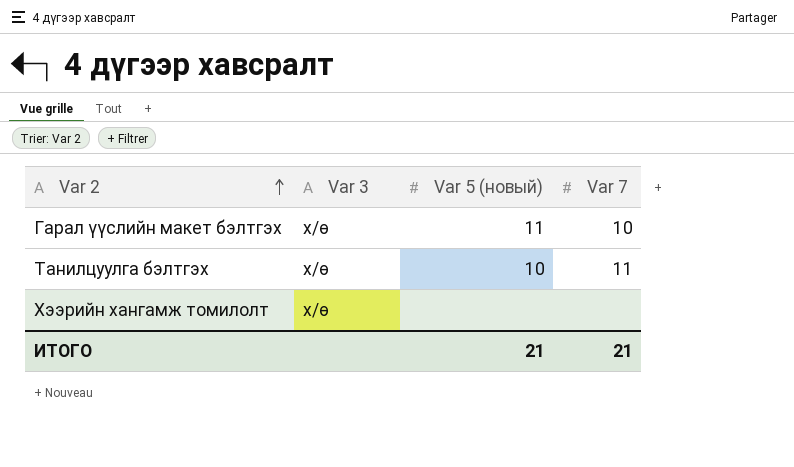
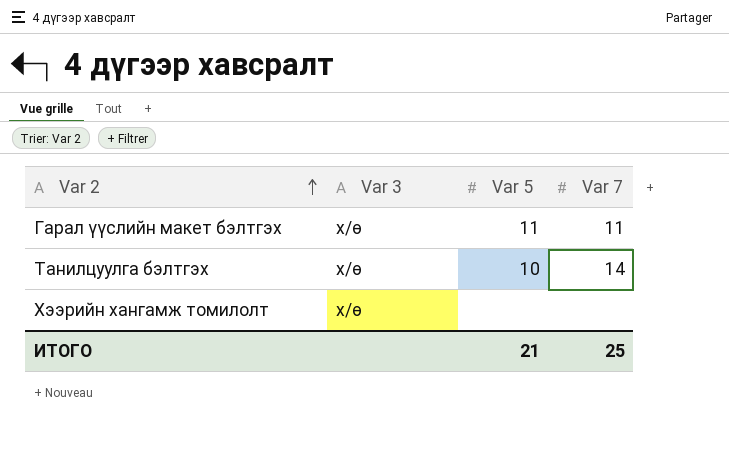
column name: Var 5 (новый) -> Var 5
Гарал үүслийн макет бэлтгэх | Var 7: 10 -> 11
Танилцуулга бэлтгэх | Var 7: 11 -> 14
ИТОГО | Var 7: 21 -> 25

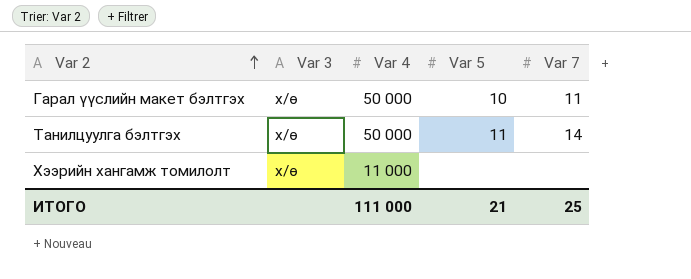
column Var 4 | position: none -> 3
Гарал үүслийн макет бэлтгэх | Var 5: 11 -> 10
Танилцуулга бэлтгэх | Var 5: 10 -> 11

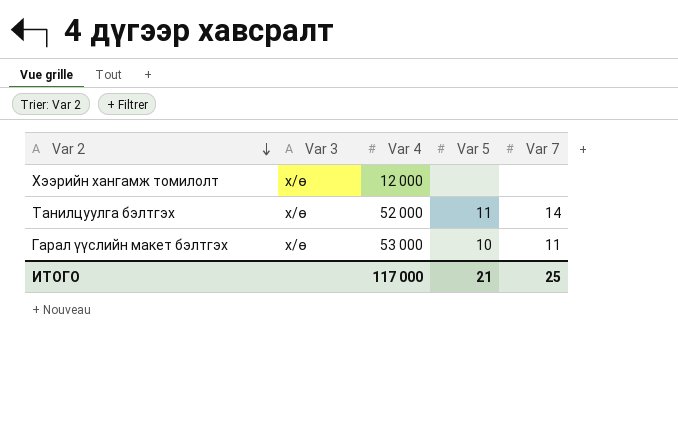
row order: Var 2 ascending -> Var 2 descending
Хээрийн хангамж томилолт | Var 4: 11 000 -> 12 000
Танилцуулга бэлтгэх | Var 4: 50 000 -> 52 000
Гарал үүслийн макет бэлтгэх | Var 4: 50 000 -> 53 000
ИТОГО | Var 4: 111 000 -> 117 000

